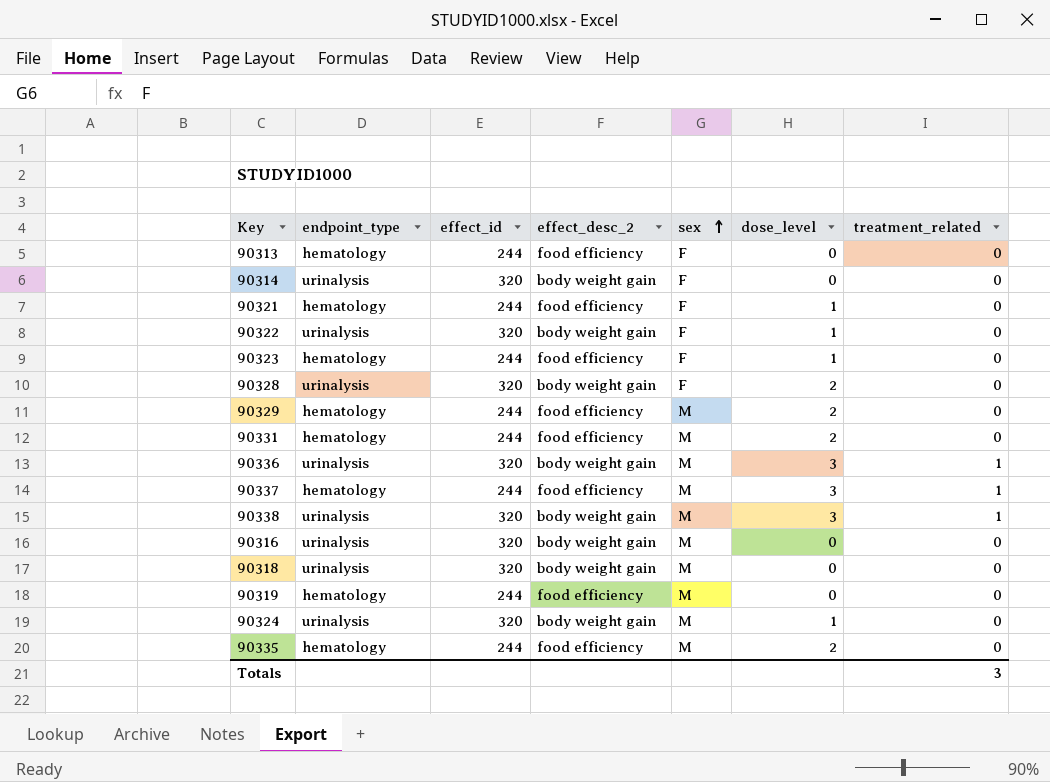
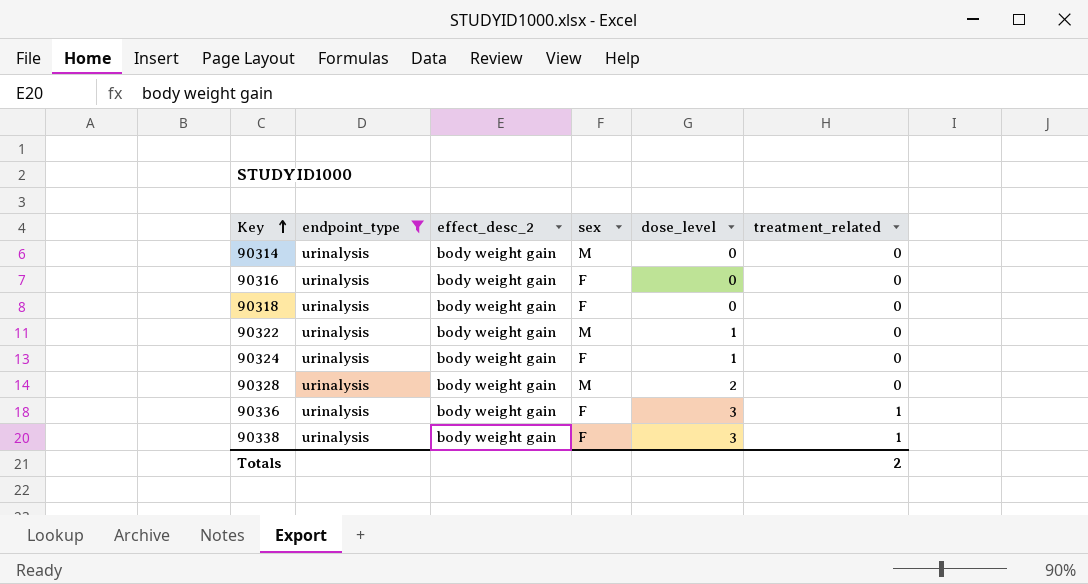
filter: none -> endpoint_type = urinalysis
row order: sex ascending -> Key ascending
column effect_id | position: 3 -> none
90314 | sex: F -> M
90316 | sex: M -> F
90318 | sex: M -> F
90322 | sex: F -> M
90324 | sex: M -> F
90328 | sex: F -> M
90336 | sex: M -> F
90338 | sex: M -> F
Totals | treatment_related: 3 -> 2

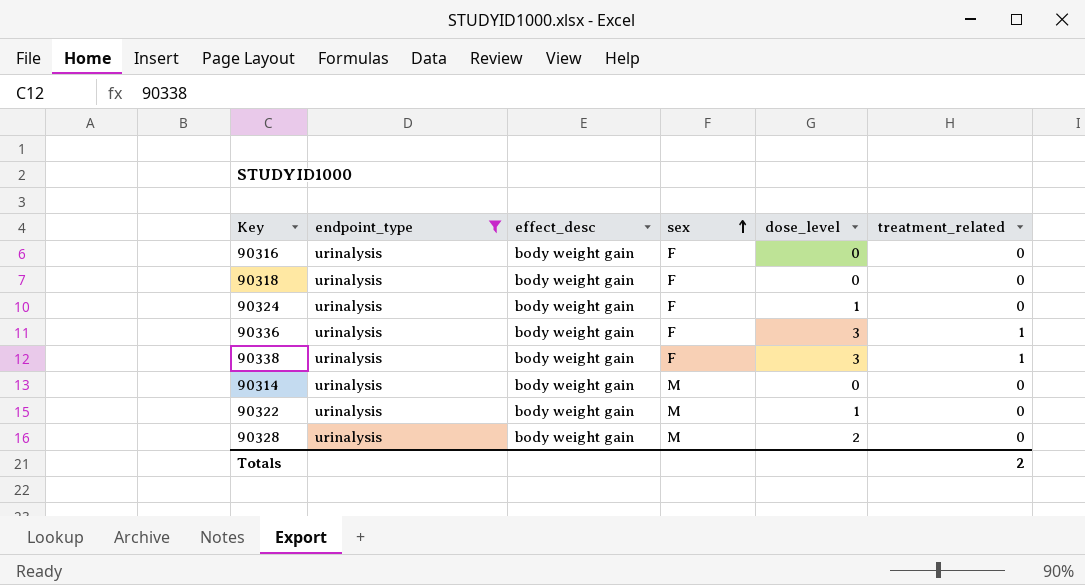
row order: Key ascending -> sex ascending
column name: effect_desc_2 -> effect_desc

